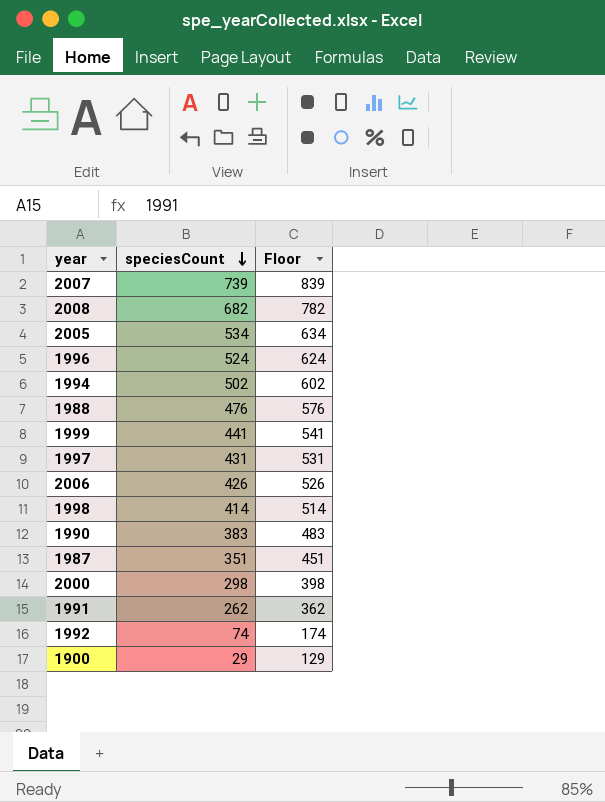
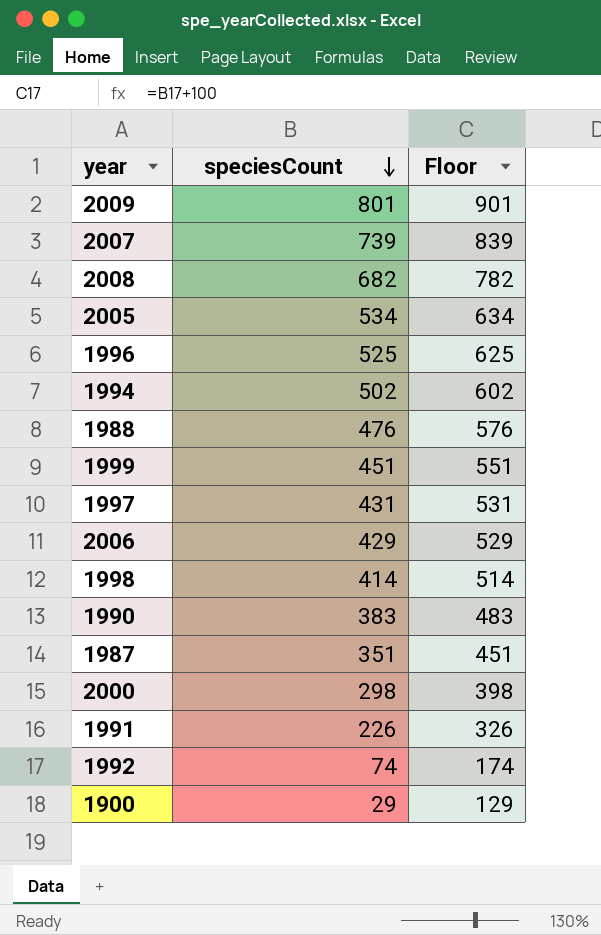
row 2009: none -> 801 | 901
1996 | speciesCount: 524 -> 525
1996 | Floor: 624 -> 625
1999 | speciesCount: 441 -> 451
1999 | Floor: 541 -> 551
2006 | speciesCount: 426 -> 429
2006 | Floor: 526 -> 529
1991 | speciesCount: 262 -> 226
1991 | Floor: 362 -> 326

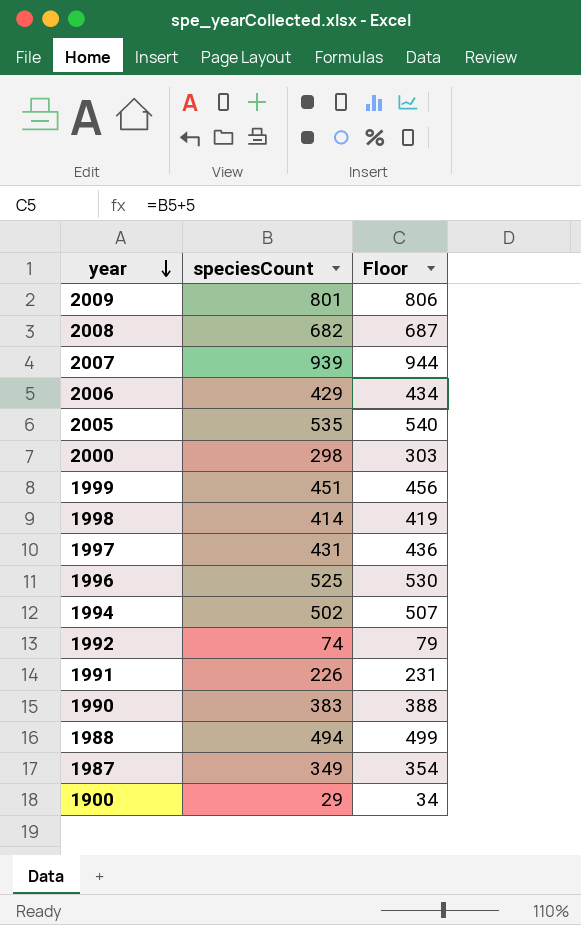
row order: speciesCount descending -> year descending
column Floor | formula: [speciesCount] + 100 -> [speciesCount] + 5
2007 | speciesCount: 739 -> 939
2005 | speciesCount: 534 -> 535
1988 | speciesCount: 476 -> 494
1987 | speciesCount: 351 -> 349

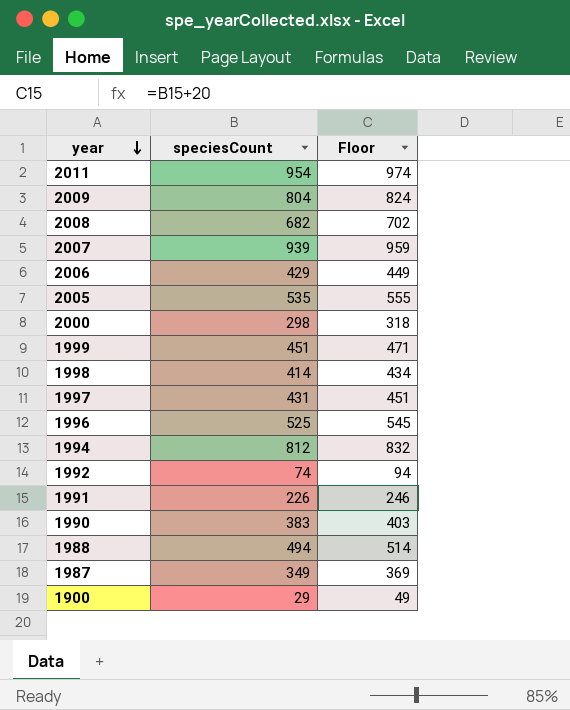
column Floor | formula: [speciesCount] + 5 -> [speciesCount] + 20
row 2011: none -> 954 | 974
2009 | speciesCount: 801 -> 804
1994 | speciesCount: 502 -> 812

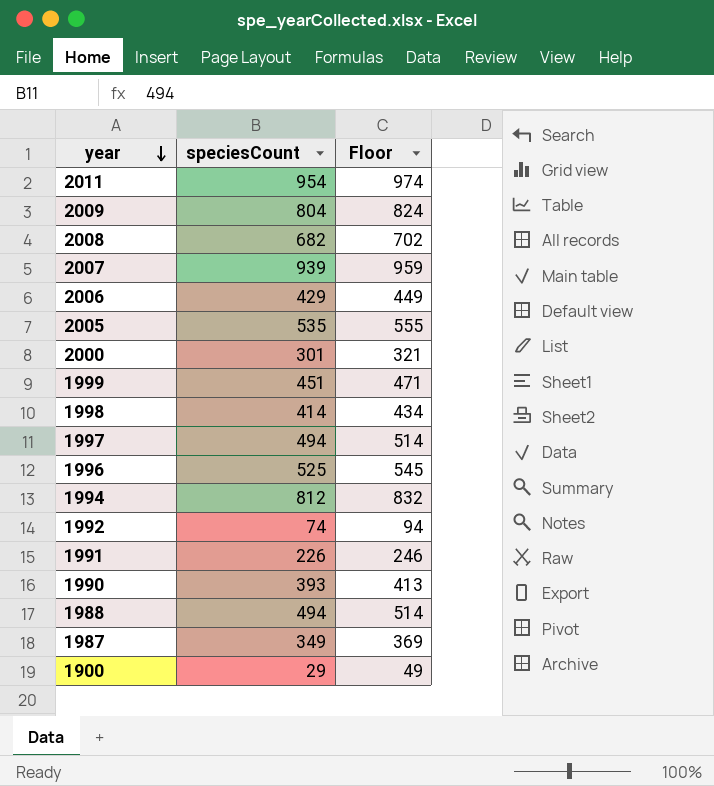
2000 | speciesCount: 298 -> 301
2000 | Floor: 318 -> 321
1997 | speciesCount: 431 -> 494
1997 | Floor: 451 -> 514
1990 | speciesCount: 383 -> 393
1990 | Floor: 403 -> 413

